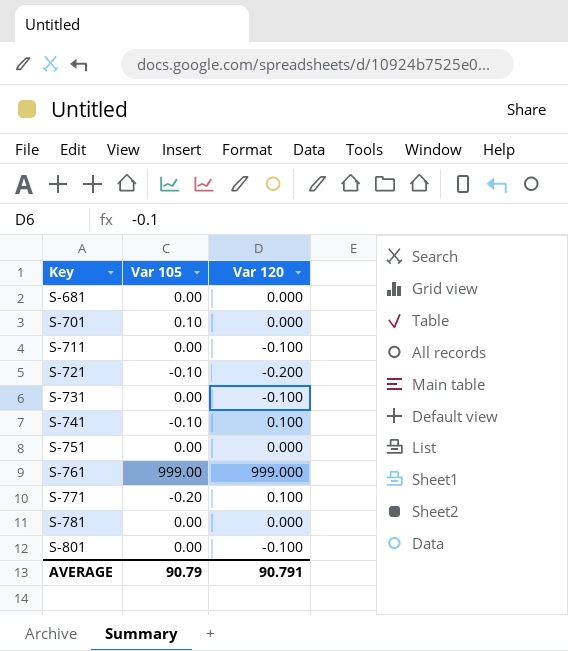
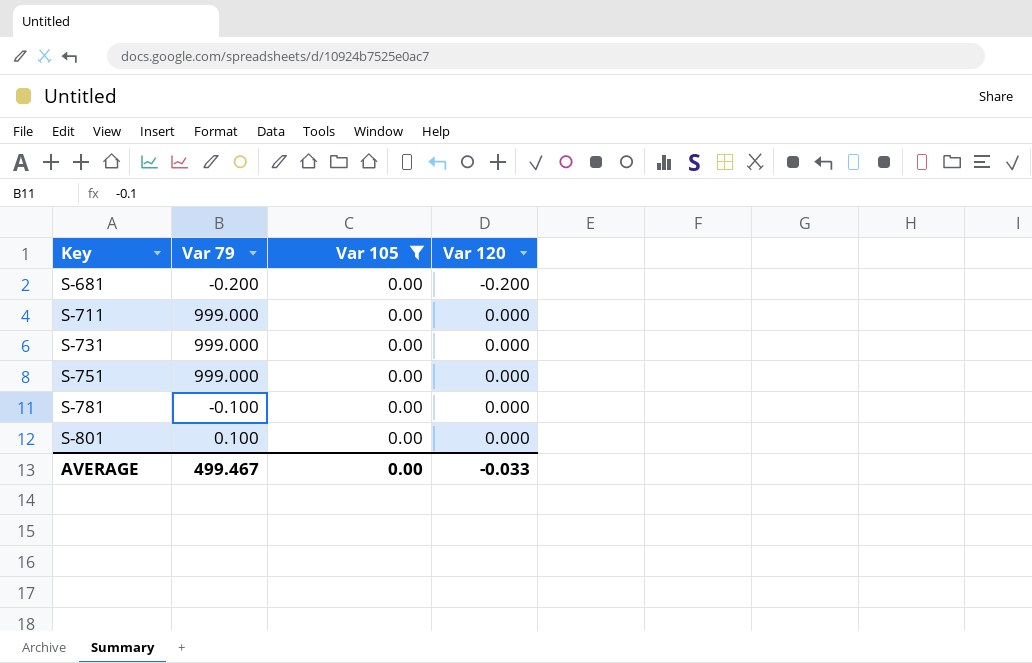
filter: none -> Var 105 = 0.00
column Var 79 | position: none -> 2
S-681 | Var 120: 0.000 -> -0.200
S-711 | Var 120: -0.100 -> 0.000
S-731 | Var 120: -0.100 -> 0.000
S-801 | Var 120: -0.100 -> 0.000
AVERAGE | Var 105: 90.79 -> 0.00
AVERAGE | Var 120: 90.791 -> -0.033

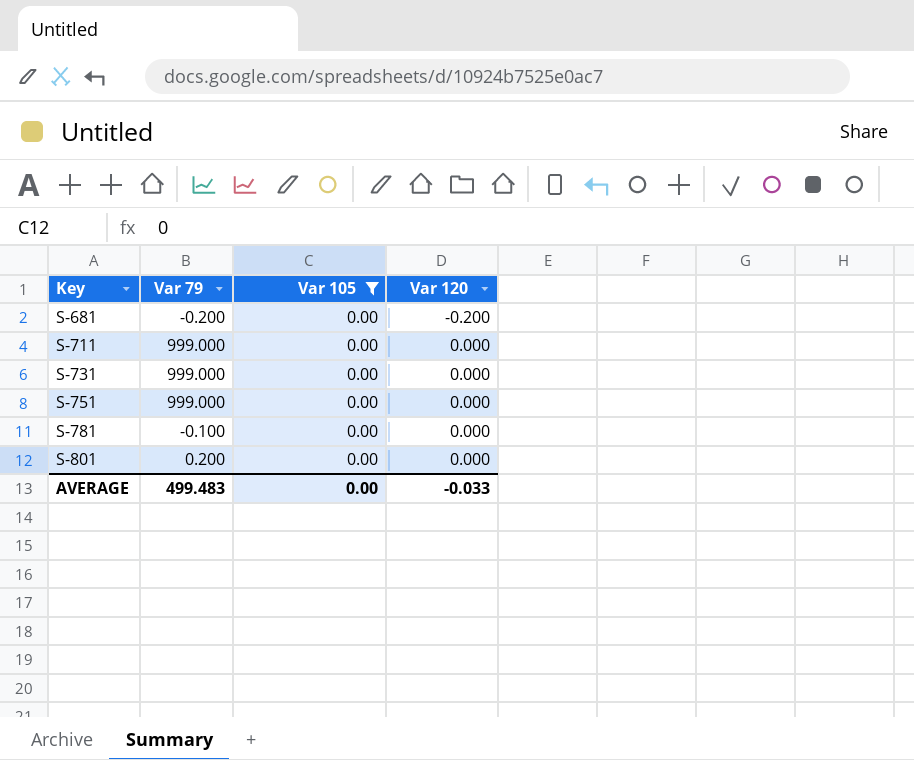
S-801 | Var 79: 0.100 -> 0.200
AVERAGE | Var 79: 499.467 -> 499.483

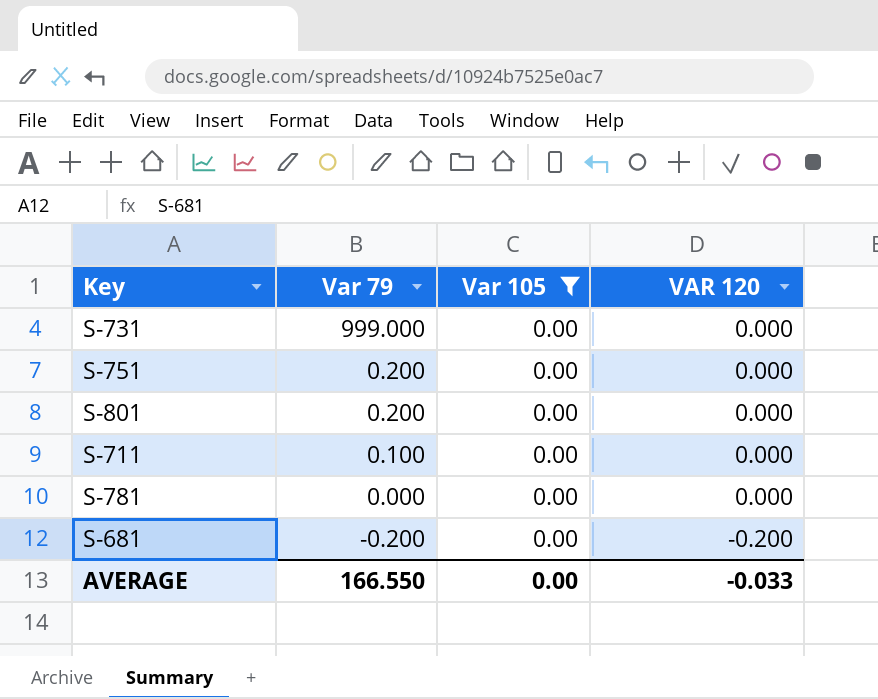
row order: Key ascending -> Var 79 descending
column name: Var 120 -> VAR 120
S-751 | Var 79: 999.000 -> 0.200
S-711 | Var 79: 999.000 -> 0.100
S-781 | Var 79: -0.100 -> 0.000
AVERAGE | Var 79: 499.483 -> 166.550

